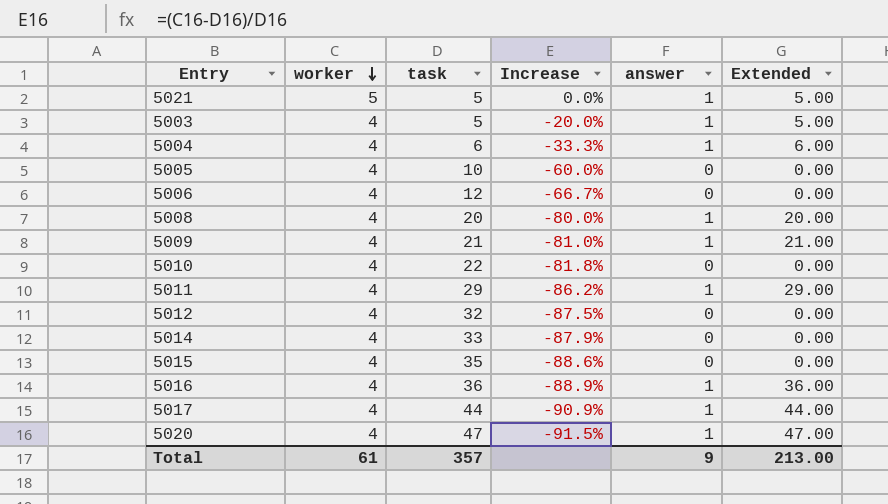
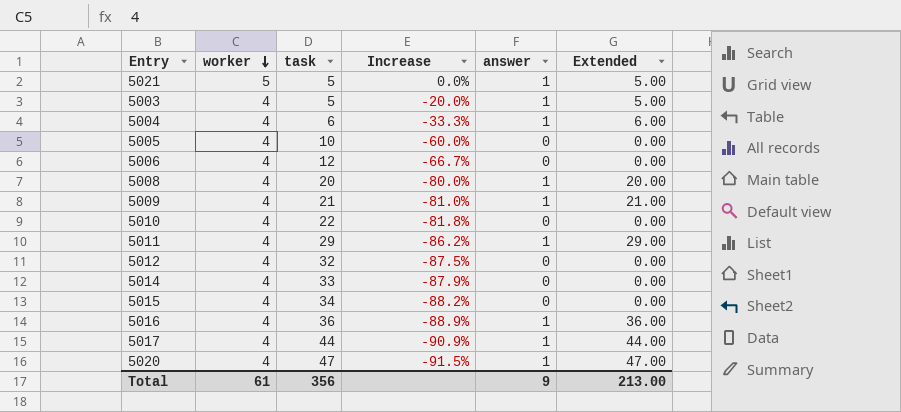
5015 | task: 35 -> 34
5015 | Increase: -88.6% -> -88.2%
Total | task: 357 -> 356

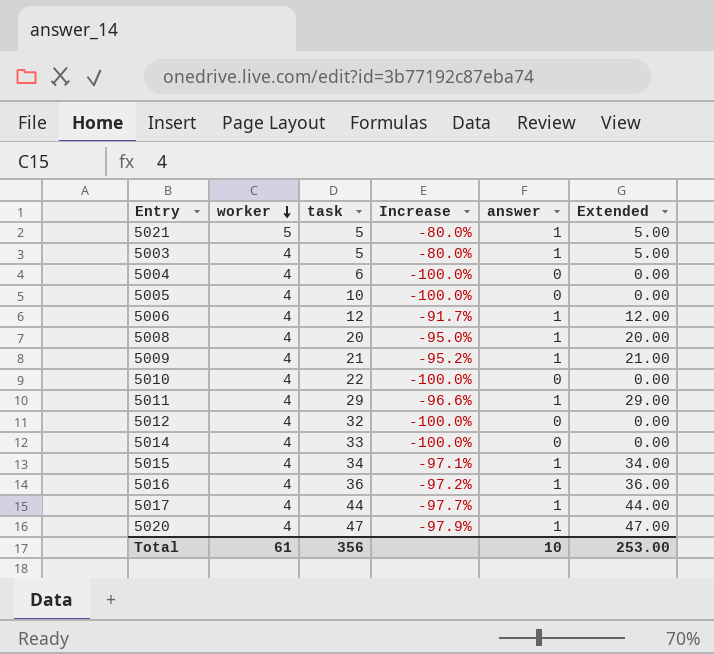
column Increase | formula: ([worker] - [task]) / [task] -> ([answer] - [task]) / [task]
5004 | answer: 1 -> 0
5004 | Extended: 6.00 -> 0.00
5006 | answer: 0 -> 1
5006 | Extended: 0.00 -> 12.00
5015 | answer: 0 -> 1
5015 | Extended: 0.00 -> 34.00
Total | answer: 9 -> 10
Total | Extended: 213.00 -> 253.00

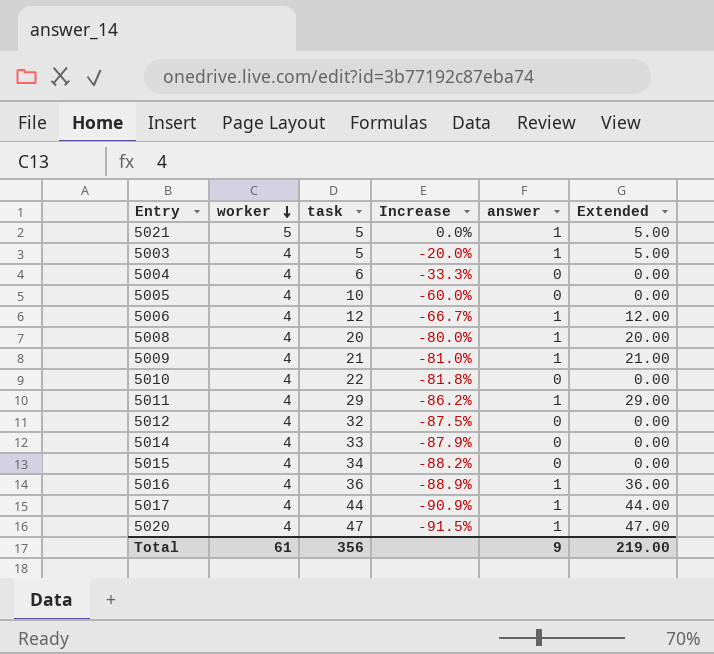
column Increase | formula: ([answer] - [task]) / [task] -> ([worker] - [task]) / [task]
5015 | answer: 1 -> 0
5015 | Extended: 34.00 -> 0.00
Total | answer: 10 -> 9
Total | Extended: 253.00 -> 219.00

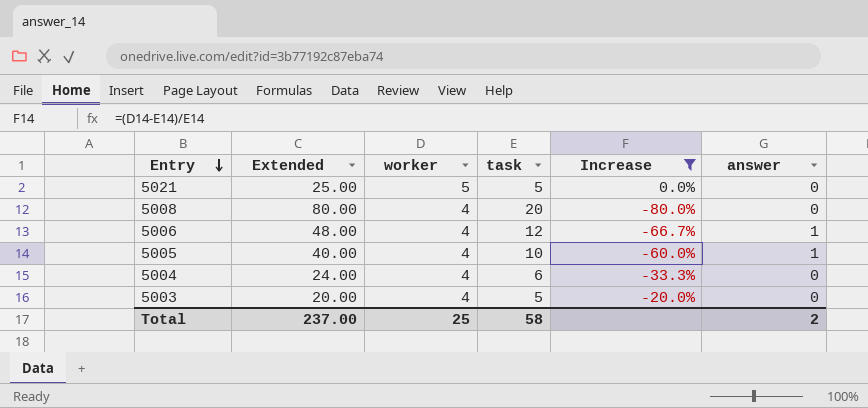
filter: none -> Increase >= -80.0%
row order: worker descending -> Entry descending
column Extended | formula: [task] * [answer] -> [worker] * [task]
column Extended | position: 6 -> 2
5021 | answer: 1 -> 0
5008 | answer: 1 -> 0
5005 | answer: 0 -> 1
5003 | answer: 1 -> 0
Total | Extended: 219.00 -> 237.00
Total | worker: 61 -> 25
Total | task: 356 -> 58
Total | answer: 9 -> 2

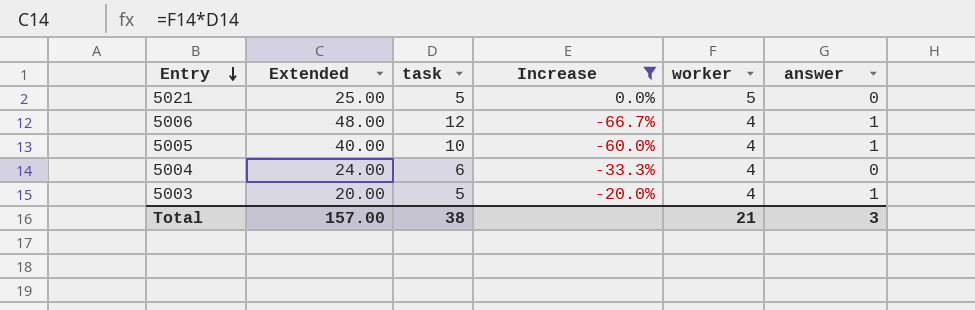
column worker | position: 3 -> 5
row 5008: 80.00 | 4 | 20 | -80.0% | 0 -> none
5003 | answer: 0 -> 1
Total | Extended: 237.00 -> 157.00
Total | task: 58 -> 38
Total | worker: 25 -> 21
Total | answer: 2 -> 3

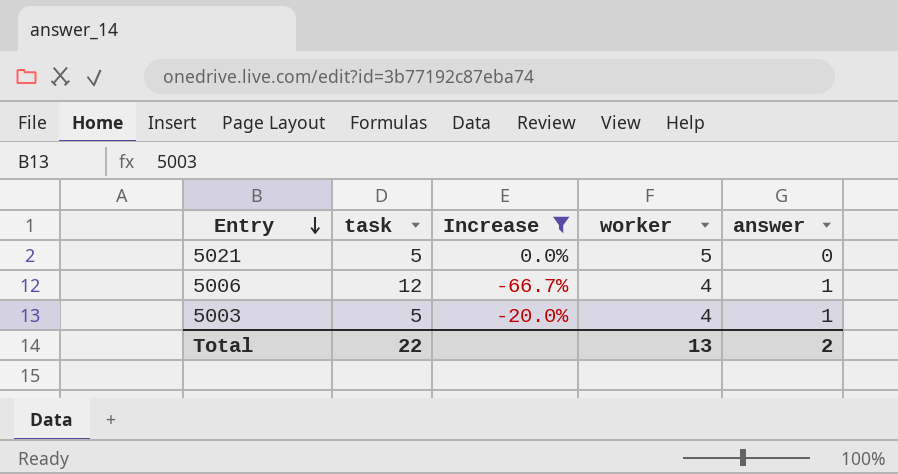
column Extended | formula: [task] * [worker] -> none
row 5005: 40.00 | 10 | -60.0% | 4 | 1 -> none
row 5004: 24.00 | 6 | -33.3% | 4 | 0 -> none
Total | task: 38 -> 22
Total | worker: 21 -> 13
Total | answer: 3 -> 2

